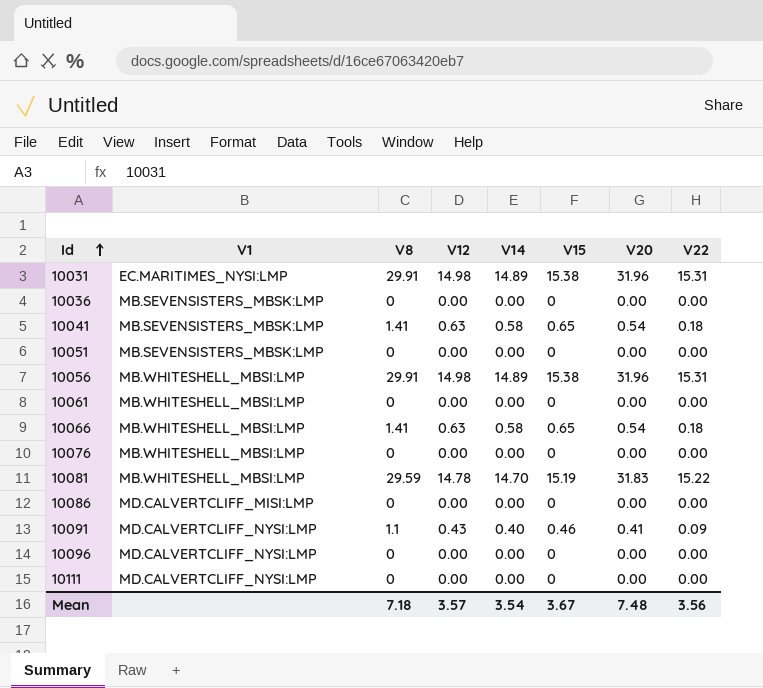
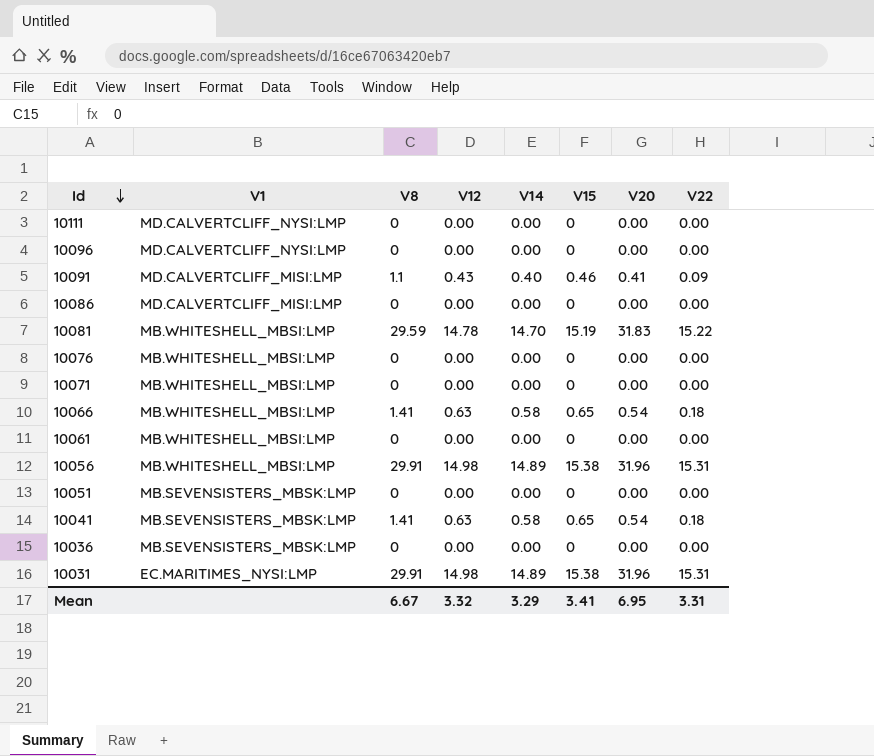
row order: Id ascending -> Id descending
10091 | V1: MD.CALVERTCLIFF_NYSI:LMP -> MD.CALVERTCLIFF_MISI:LMP
row 10071: none -> MB.WHITESHELL_MBSI:LMP | 0 | 0.00 | 0.00 | 0 | 0.00 | 0.00
Mean | V8: 7.18 -> 6.67
Mean | V12: 3.57 -> 3.32
Mean | V14: 3.54 -> 3.29
Mean | V15: 3.67 -> 3.41
Mean | V20: 7.48 -> 6.95
Mean | V22: 3.56 -> 3.31

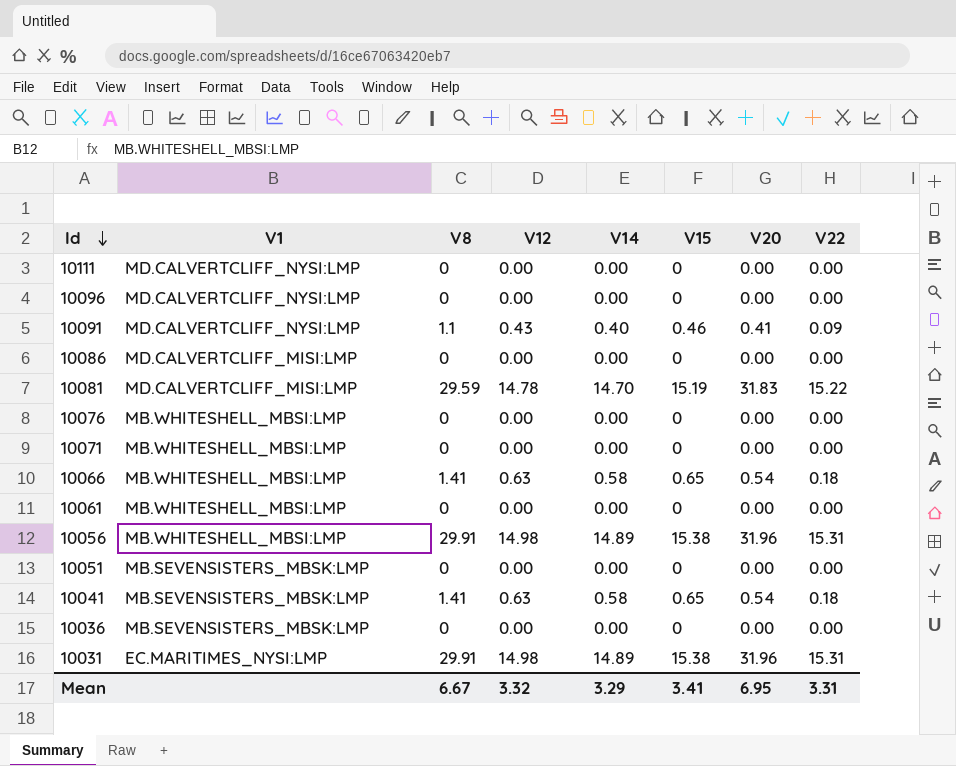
10091 | V1: MD.CALVERTCLIFF_MISI:LMP -> MD.CALVERTCLIFF_NYSI:LMP
10081 | V1: MB.WHITESHELL_MBSI:LMP -> MD.CALVERTCLIFF_MISI:LMP

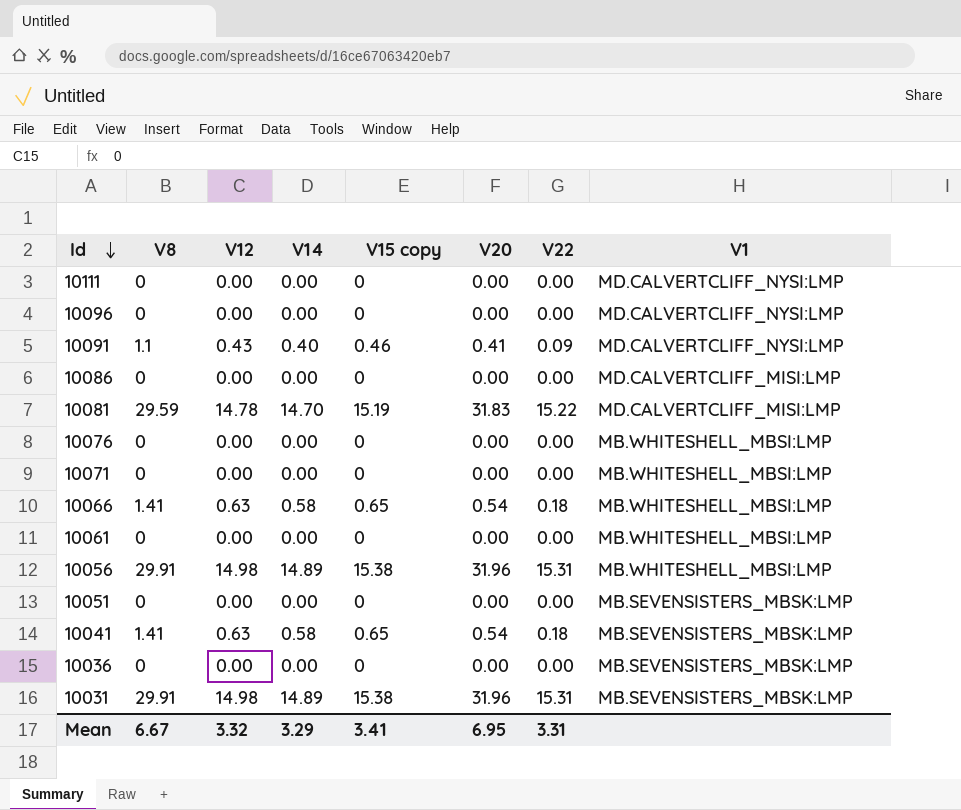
column name: V15 -> V15 copy
column V1 | position: 2 -> 8
10031 | V1: EC.MARITIMES_NYSI:LMP -> MB.SEVENSISTERS_MBSK:LMP

